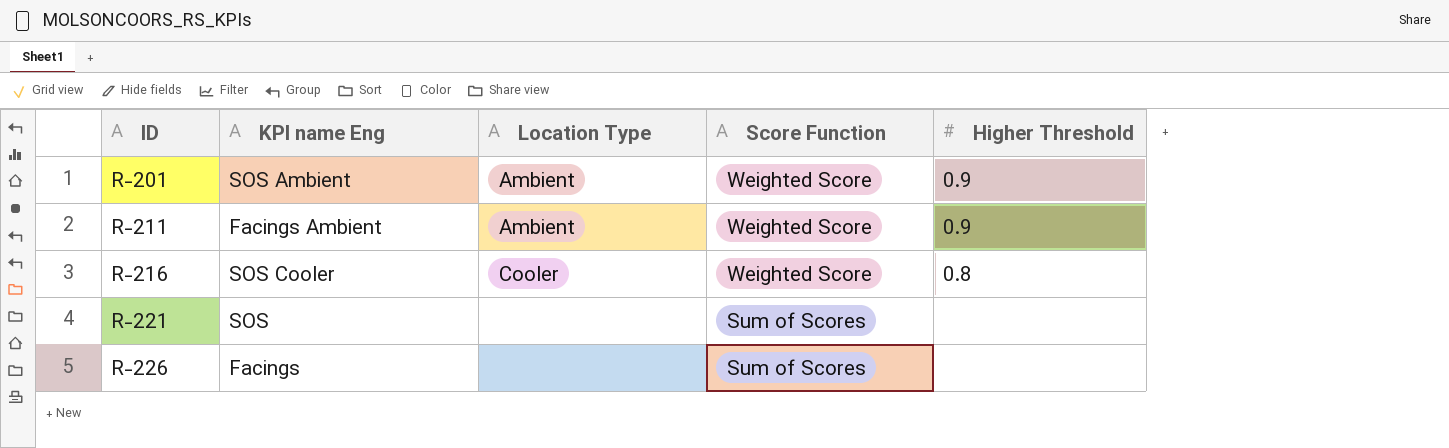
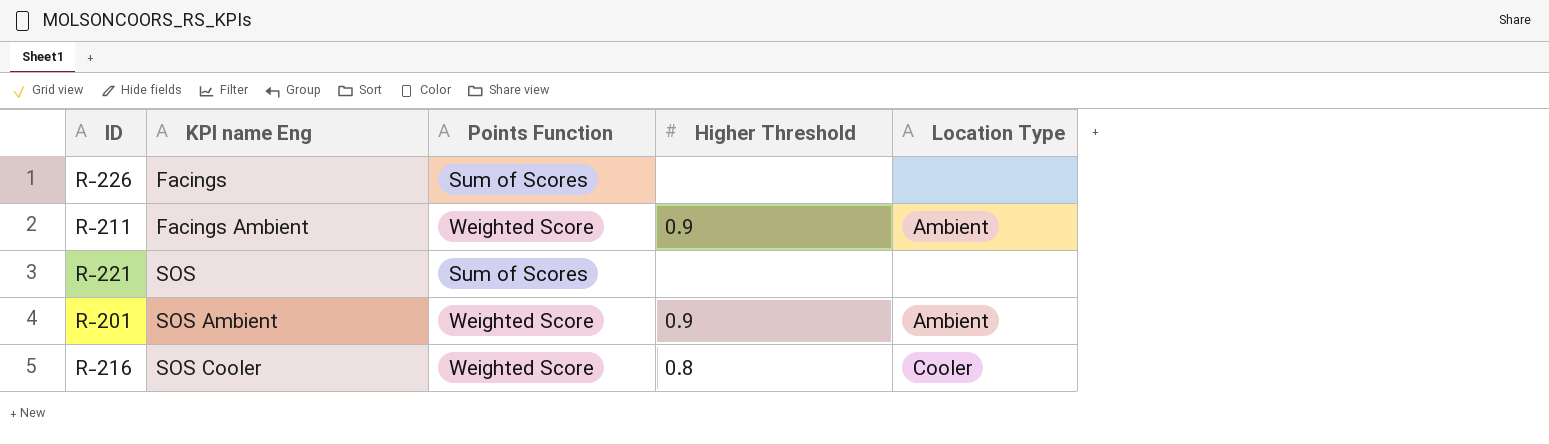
row order: ID ascending -> KPI name Eng ascending
column name: Score Function -> Points Function
column Location Type | position: 3 -> 5

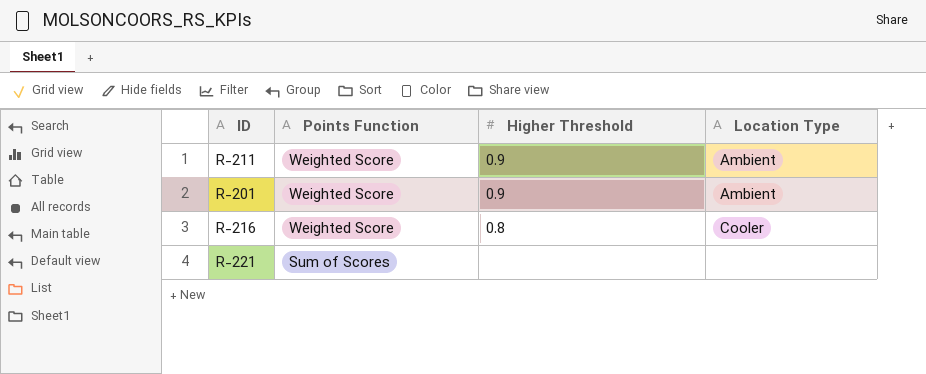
row order: KPI name Eng ascending -> Points Function descending
column KPI name Eng | position: 2 -> none
row R-226: Facings | Sum of Scores | none | none -> none

